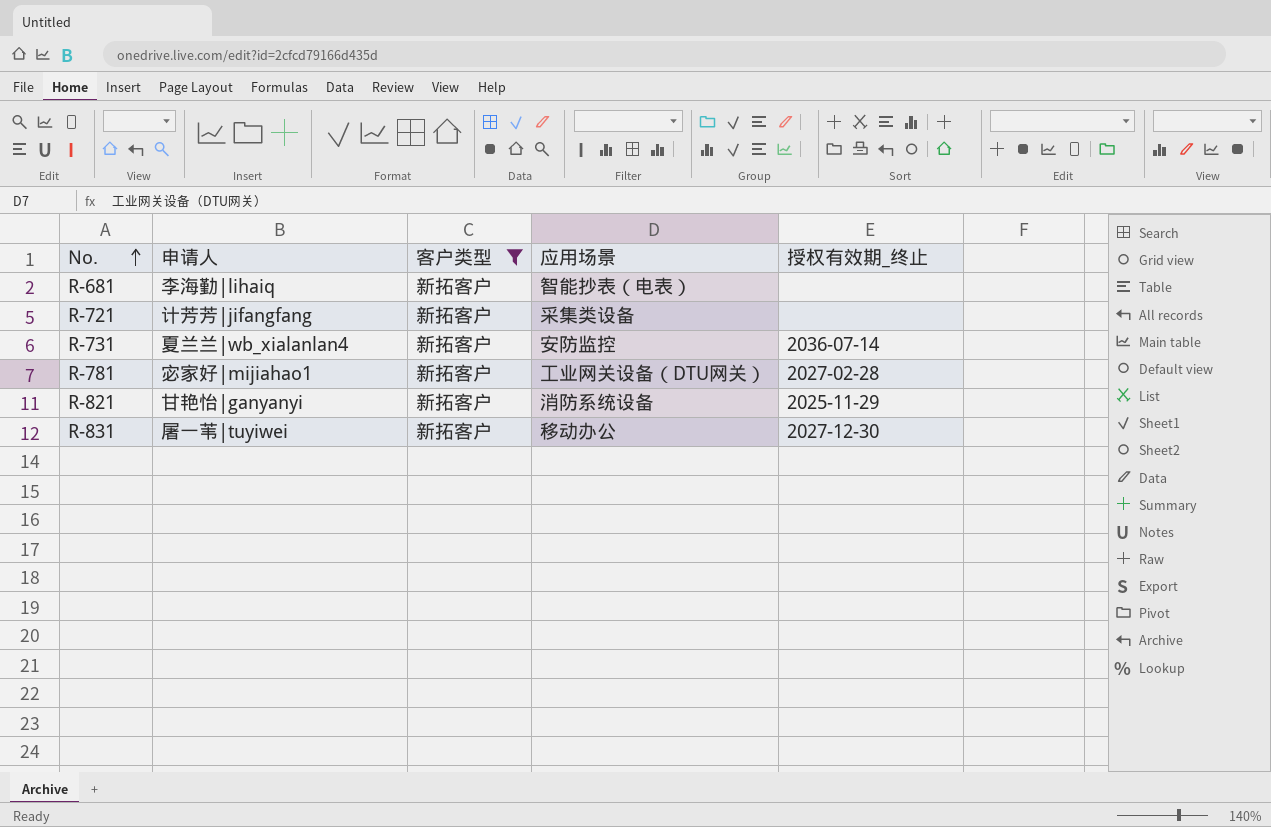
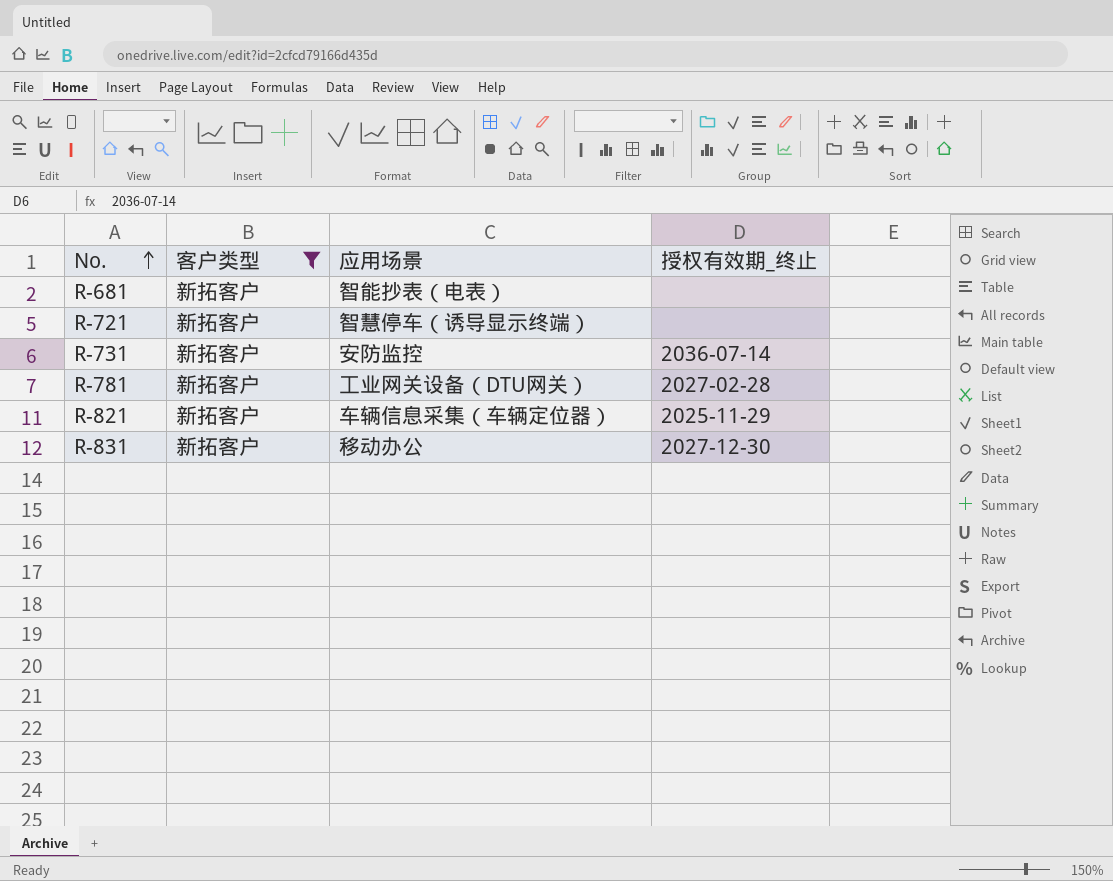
column 申请人 | position: 2 -> none
R-721 | 应用场景: 采集类设备 -> 智慧停车（诱导显示终端）
R-821 | 应用场景: 消防系统设备 -> 车辆信息采集（车辆定位器）

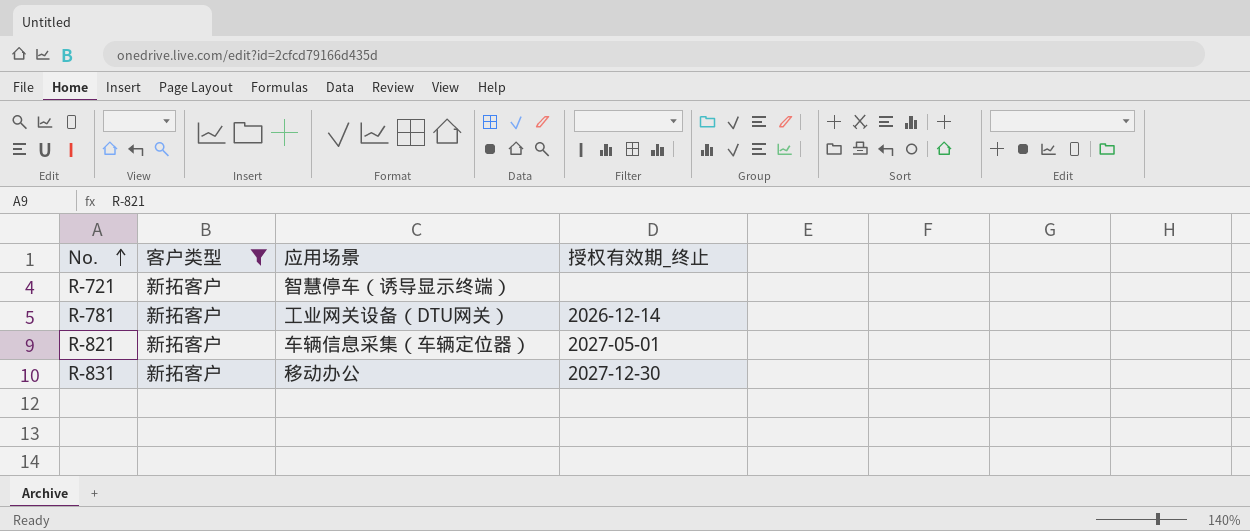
row R-681: 新拓客户 | 智能抄表（电表） | none -> none
row R-731: 新拓客户 | 安防监控 | 2036-07-14 -> none
R-781 | 授权有效期_终止: 2027-02-28 -> 2026-12-14
R-821 | 授权有效期_终止: 2025-11-29 -> 2027-05-01

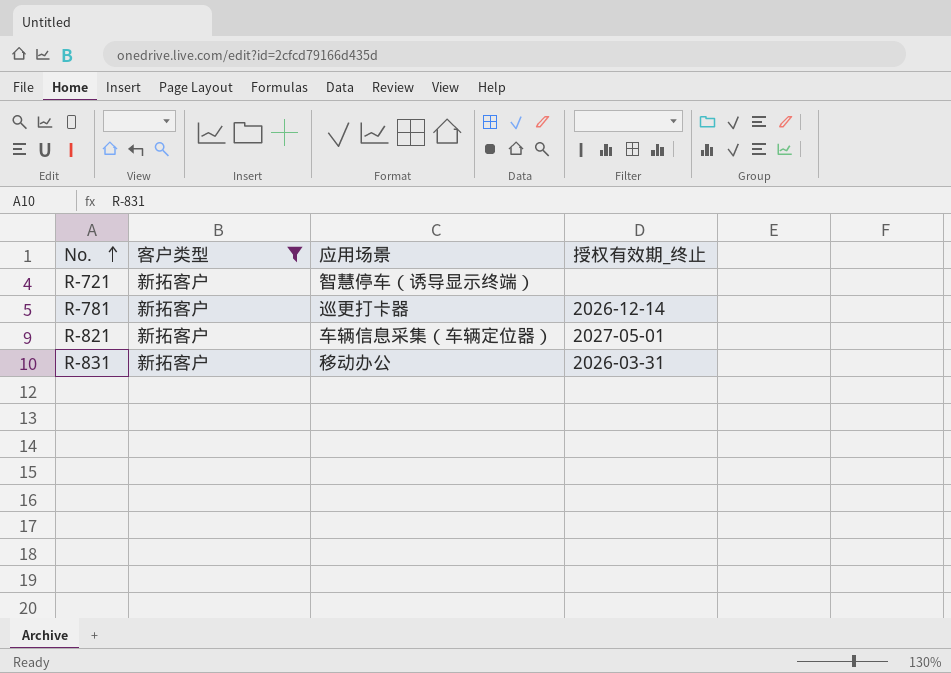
R-781 | 应用场景: 工业网关设备（DTU网关） -> 巡更打卡器
R-831 | 授权有效期_终止: 2027-12-30 -> 2026-03-31

